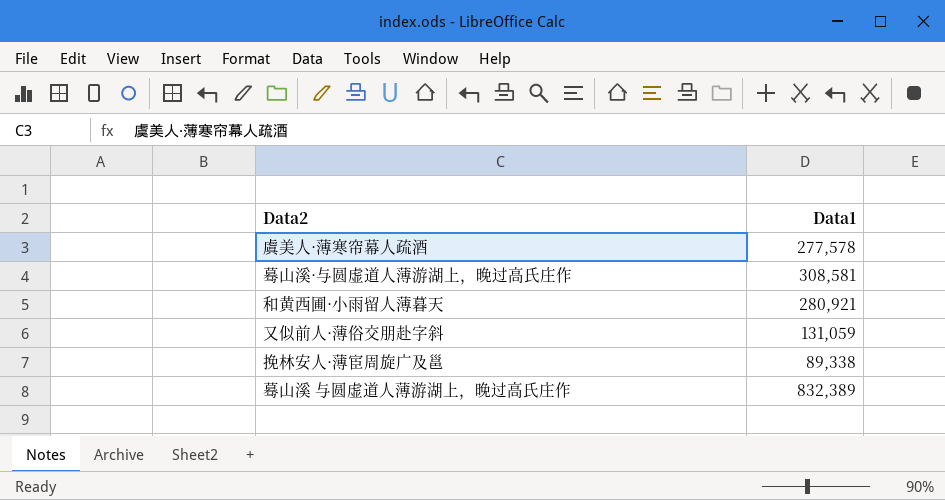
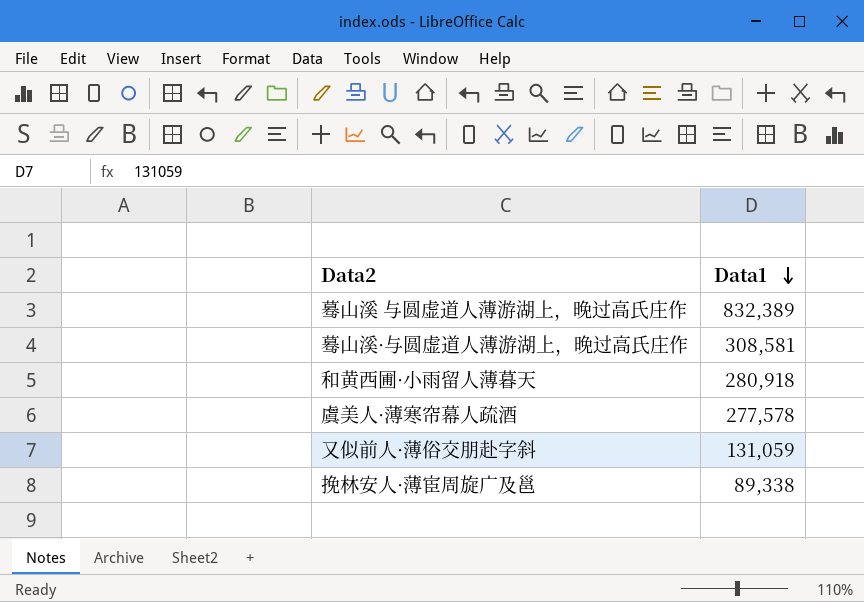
row order: none -> Data1 descending
和黄西圃·小雨留人薄暮天 | Data1: 280,921 -> 280,918

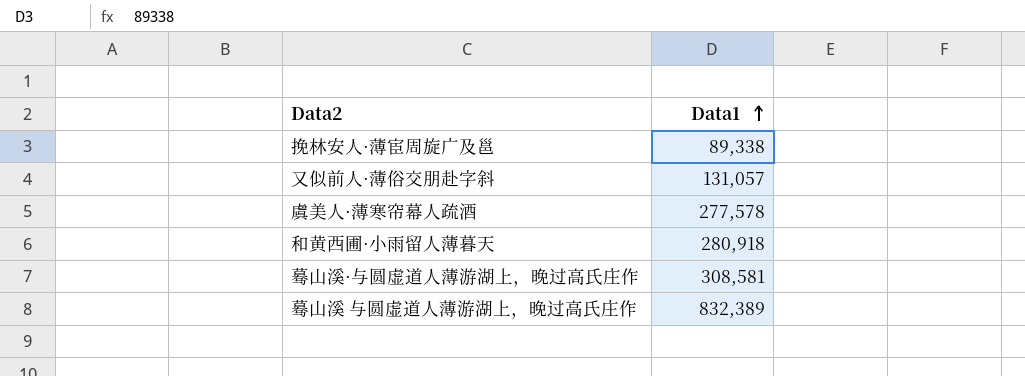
row order: Data1 descending -> Data1 ascending
又似前人·薄俗交朋赴字斜 | Data1: 131,059 -> 131,057

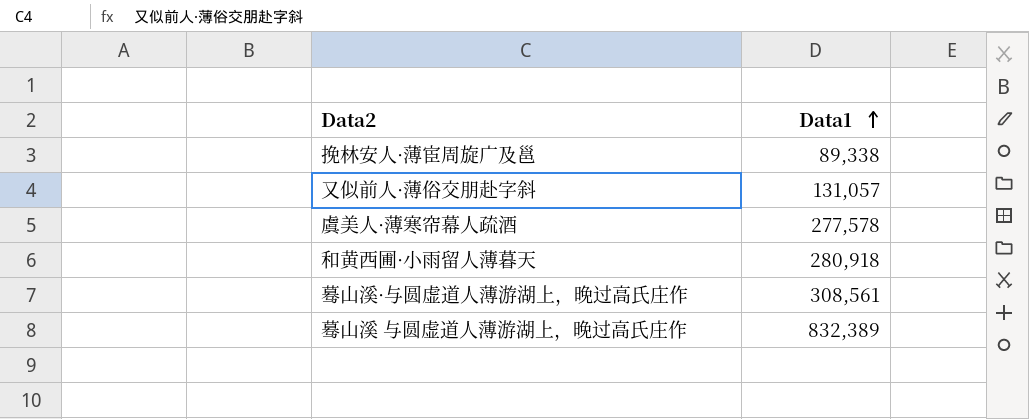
蓦山溪·与圆虚道人薄游湖上，晚过高氏庄作 | Data1: 308,581 -> 308,561

